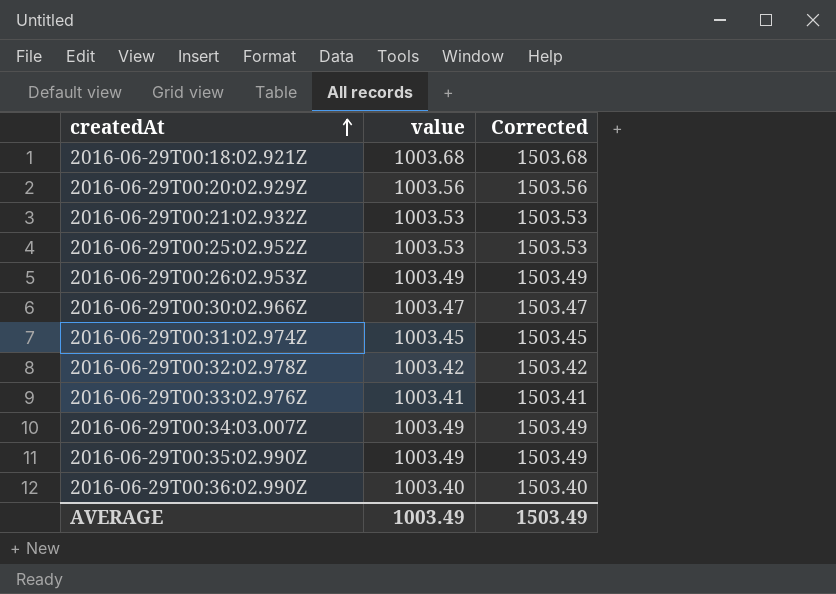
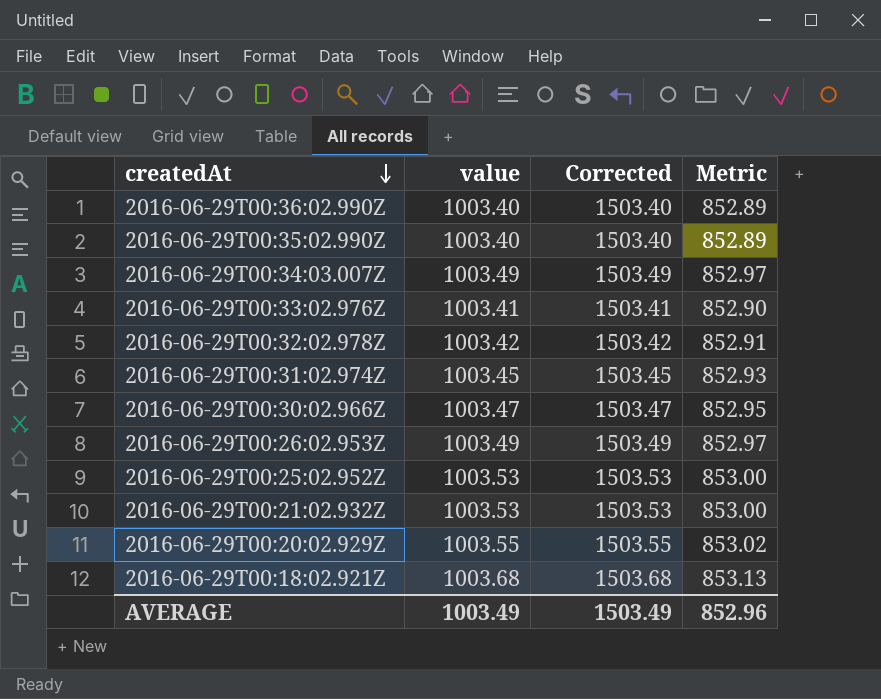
row order: createdAt ascending -> createdAt descending
column Metric | formula: none -> [value] * 0.85
2016-06-29T00:35:02.990Z | value: 1003.49 -> 1003.40
2016-06-29T00:35:02.990Z | Corrected: 1503.49 -> 1503.40
2016-06-29T00:20:02.929Z | value: 1003.56 -> 1003.55
2016-06-29T00:20:02.929Z | Corrected: 1503.56 -> 1503.55

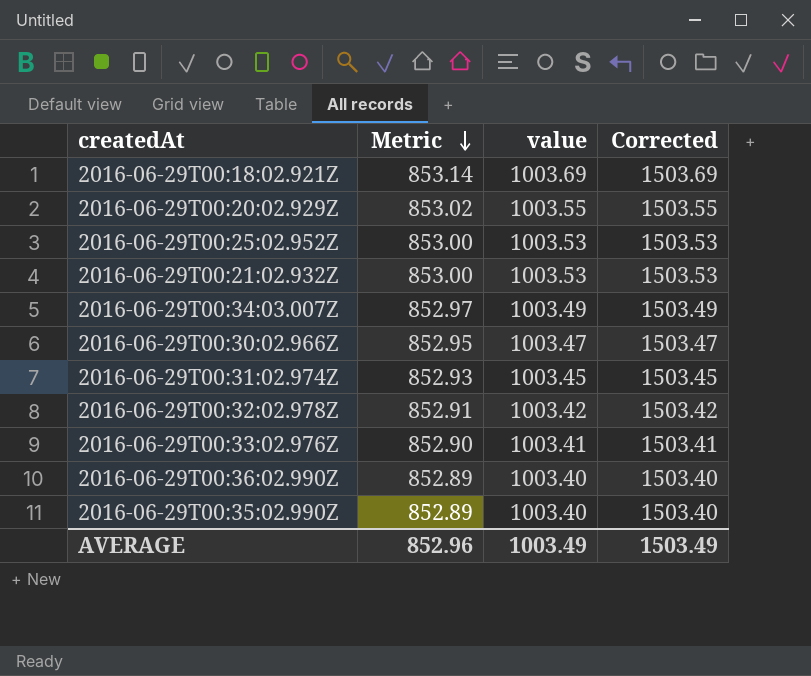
row order: createdAt descending -> Metric descending
column Metric | position: 4 -> 2
row 2016-06-29T00:26:02.953Z: 1003.49 | 1503.49 | 852.97 -> none
2016-06-29T00:18:02.921Z | Metric: 853.13 -> 853.14
2016-06-29T00:18:02.921Z | value: 1003.68 -> 1003.69
2016-06-29T00:18:02.921Z | Corrected: 1503.68 -> 1503.69

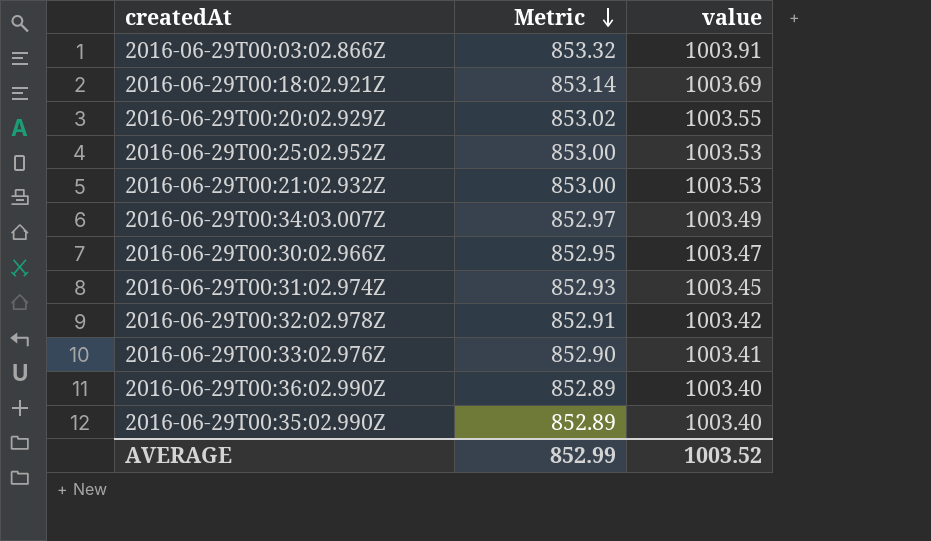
column Corrected | formula: [value] + 500 -> none
row 2016-06-29T00:03:02.866Z: none -> 853.32 | 1003.91
AVERAGE | Metric: 852.96 -> 852.99
AVERAGE | value: 1003.49 -> 1003.52

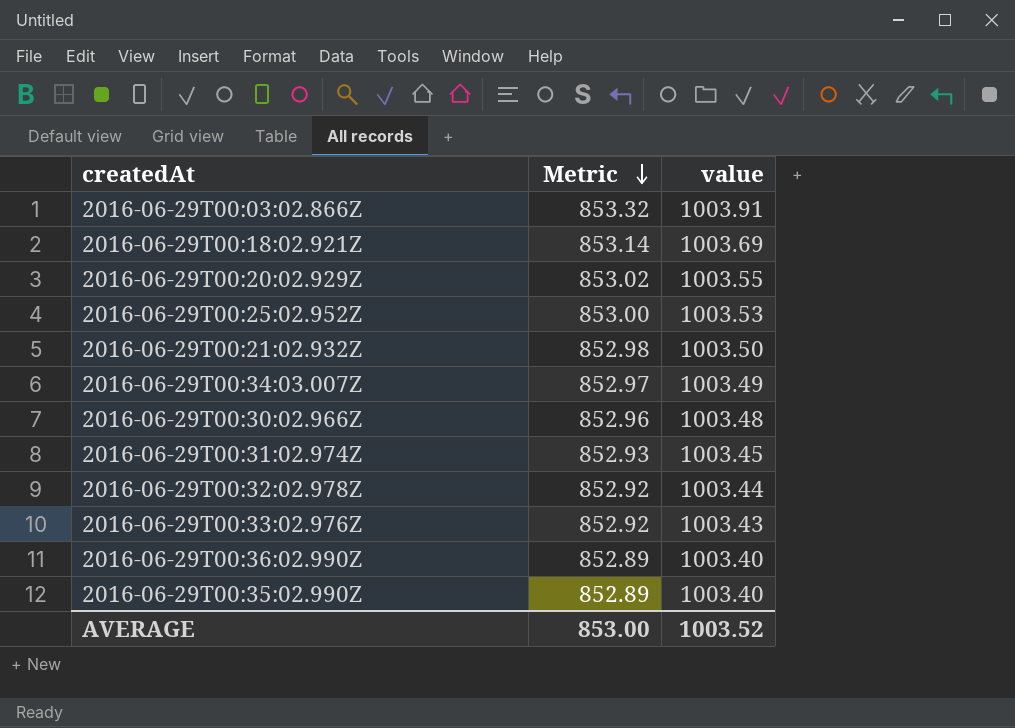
2016-06-29T00:21:02.932Z | Metric: 853.00 -> 852.98
2016-06-29T00:21:02.932Z | value: 1003.53 -> 1003.50
2016-06-29T00:30:02.966Z | Metric: 852.95 -> 852.96
2016-06-29T00:30:02.966Z | value: 1003.47 -> 1003.48
2016-06-29T00:32:02.978Z | Metric: 852.91 -> 852.92
2016-06-29T00:32:02.978Z | value: 1003.42 -> 1003.44
2016-06-29T00:33:02.976Z | Metric: 852.90 -> 852.92
2016-06-29T00:33:02.976Z | value: 1003.41 -> 1003.43
AVERAGE | Metric: 852.99 -> 853.00

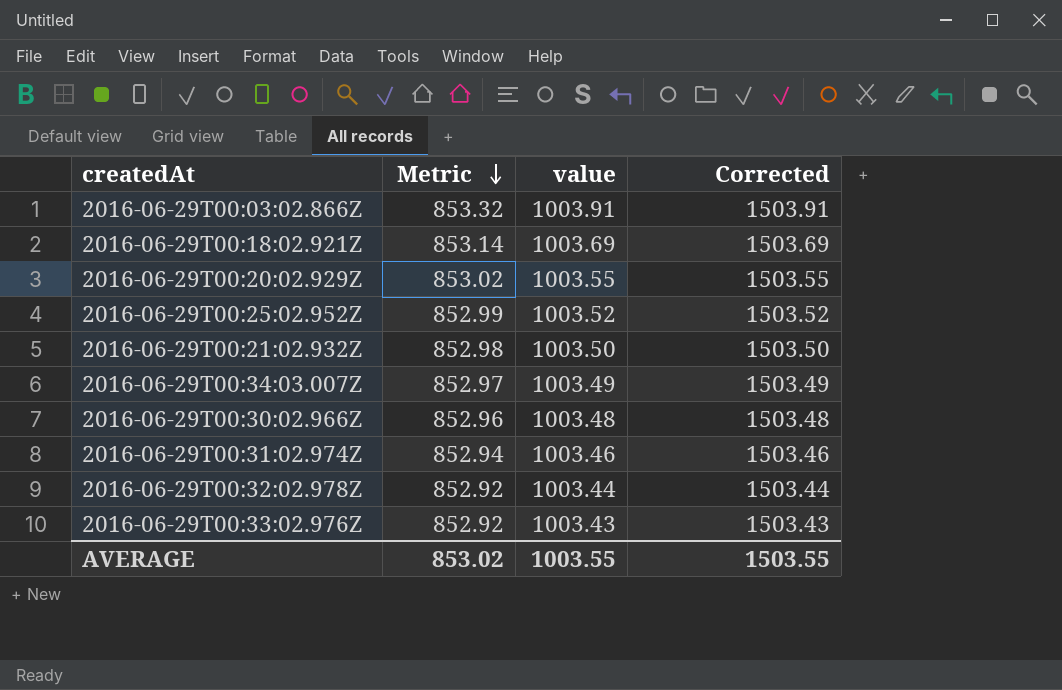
column Corrected | formula: none -> [value] + 500
row 2016-06-29T00:36:02.990Z: 852.89 | 1003.40 -> none
row 2016-06-29T00:35:02.990Z: 852.89 | 1003.40 -> none
2016-06-29T00:25:02.952Z | Metric: 853.00 -> 852.99
2016-06-29T00:25:02.952Z | value: 1003.53 -> 1003.52
2016-06-29T00:31:02.974Z | Metric: 852.93 -> 852.94
2016-06-29T00:31:02.974Z | value: 1003.45 -> 1003.46
AVERAGE | Metric: 853.00 -> 853.02
AVERAGE | value: 1003.52 -> 1003.55

